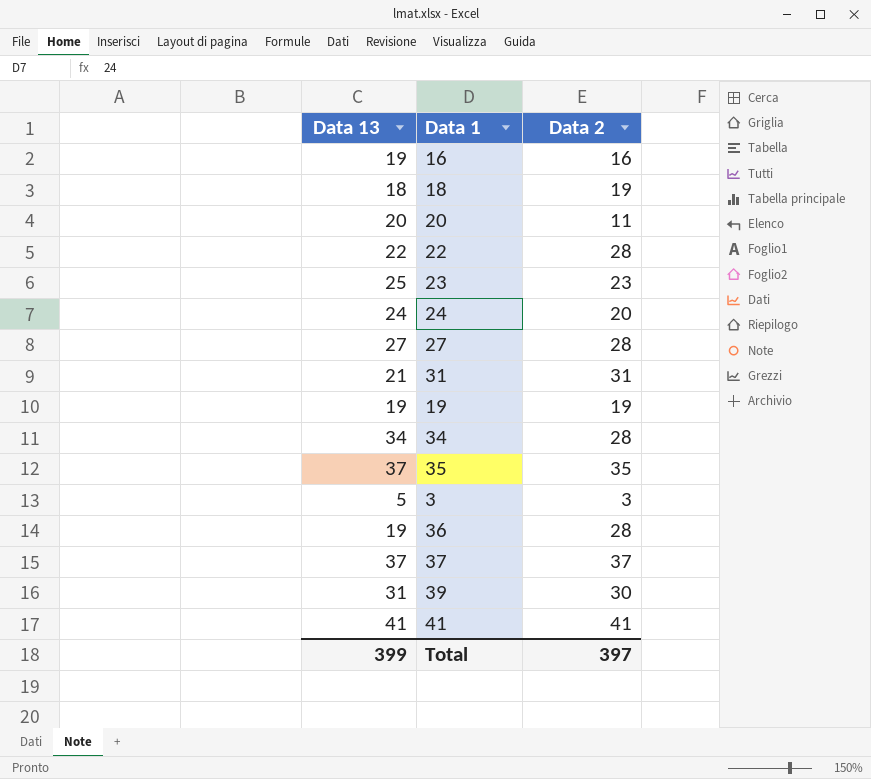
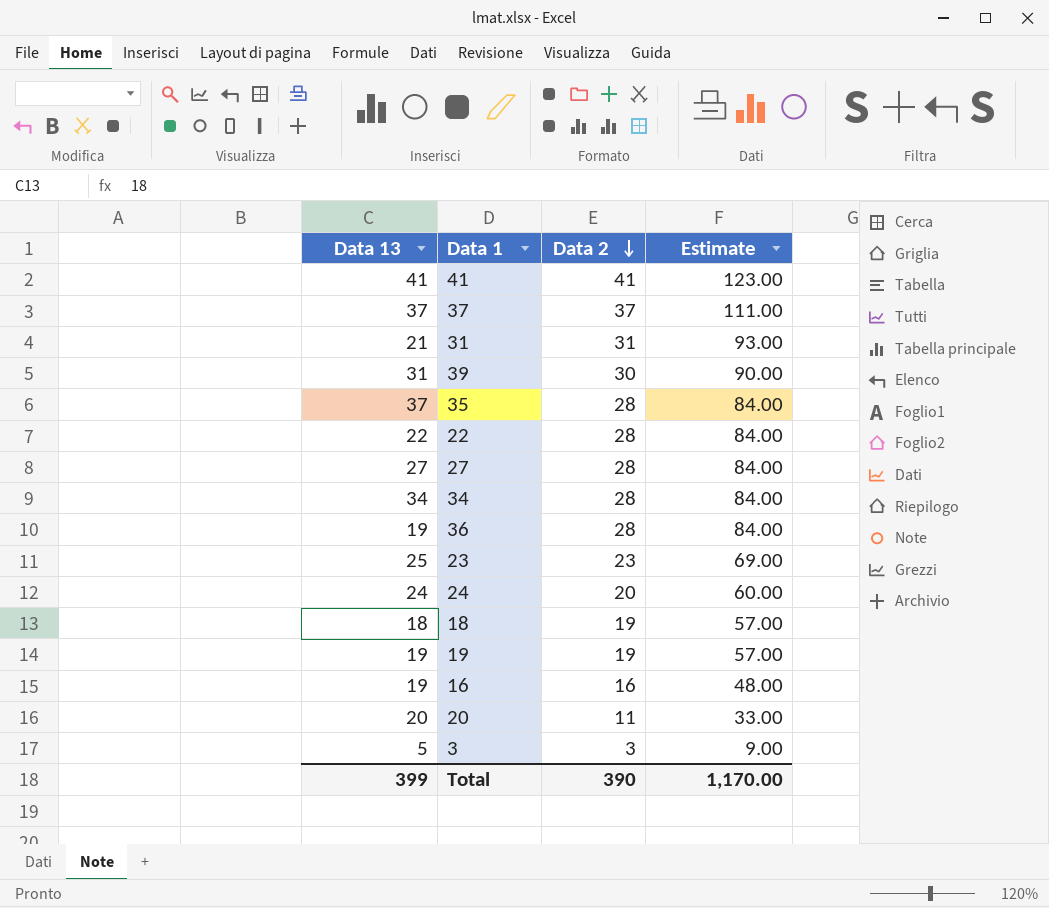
row order: none -> Data 2 descending
column Estimate | formula: none -> [Data 2] * 3
35 | Data 2: 35 -> 28
Total | Data 2: 397 -> 390

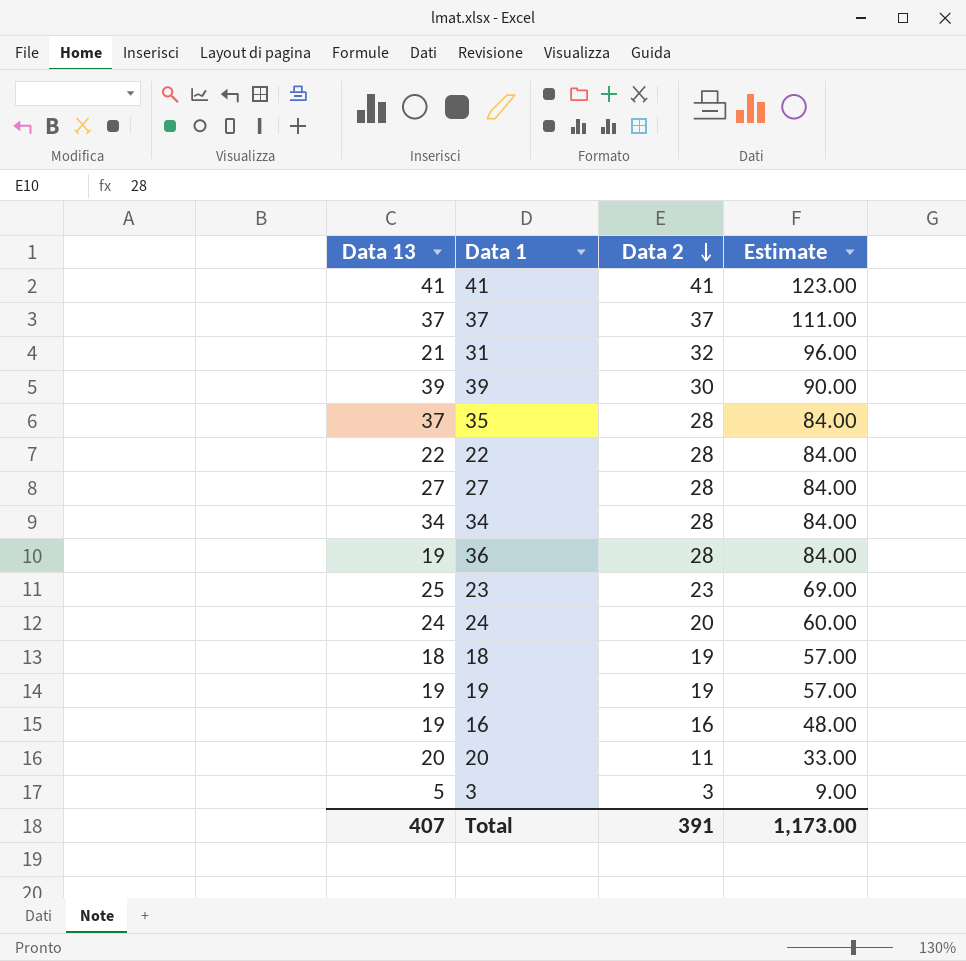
31 | Data 2: 31 -> 32
31 | Estimate: 93.00 -> 96.00
39 | Data 13: 31 -> 39
Total | Data 13: 399 -> 407
Total | Data 2: 390 -> 391
Total | Estimate: 1,170.00 -> 1,173.00

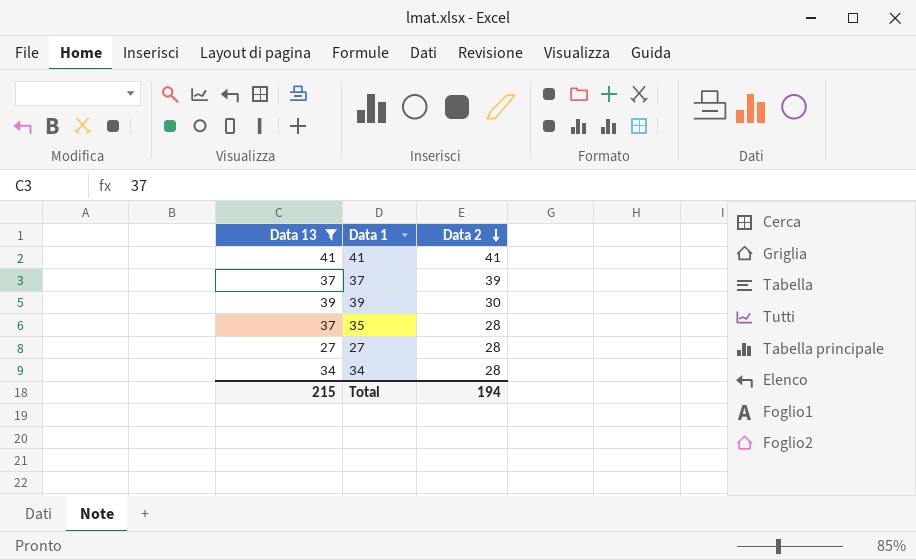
filter: none -> Data 13 >= 27
column Estimate | formula: [Data 2] * 3 -> none
37 | Data 2: 37 -> 39
Total | Data 13: 407 -> 215
Total | Data 2: 391 -> 194

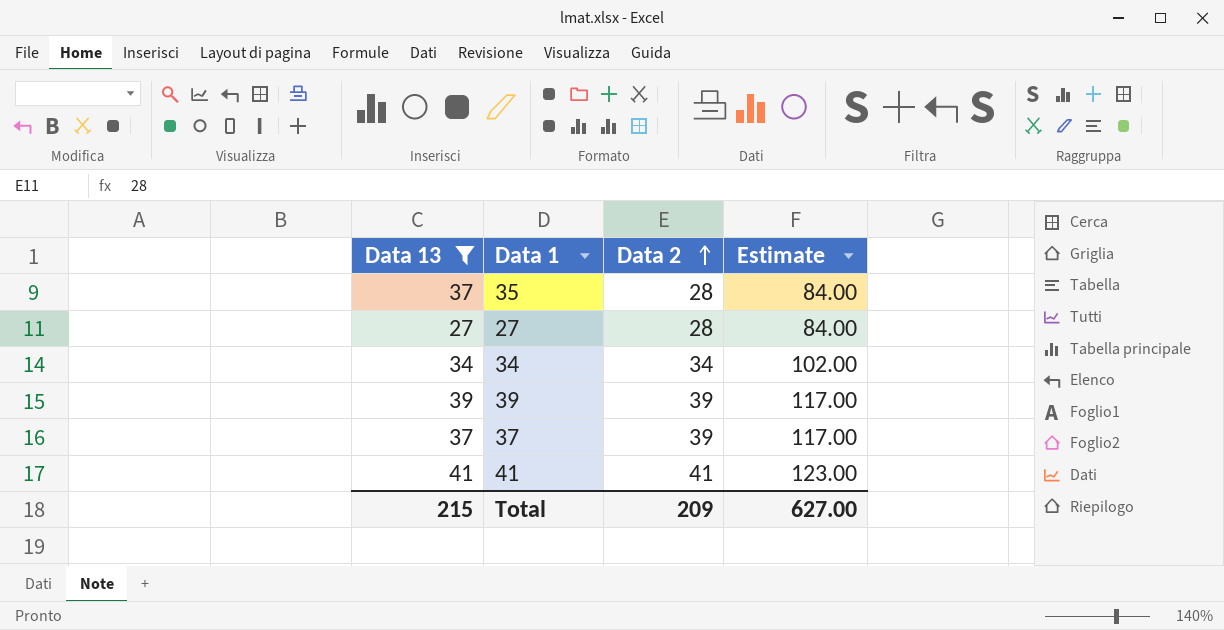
row order: Data 2 descending -> Data 2 ascending
column Estimate | formula: none -> [Data 2] * 3
34 | Data 2: 28 -> 34
39 | Data 2: 30 -> 39
Total | Data 2: 194 -> 209

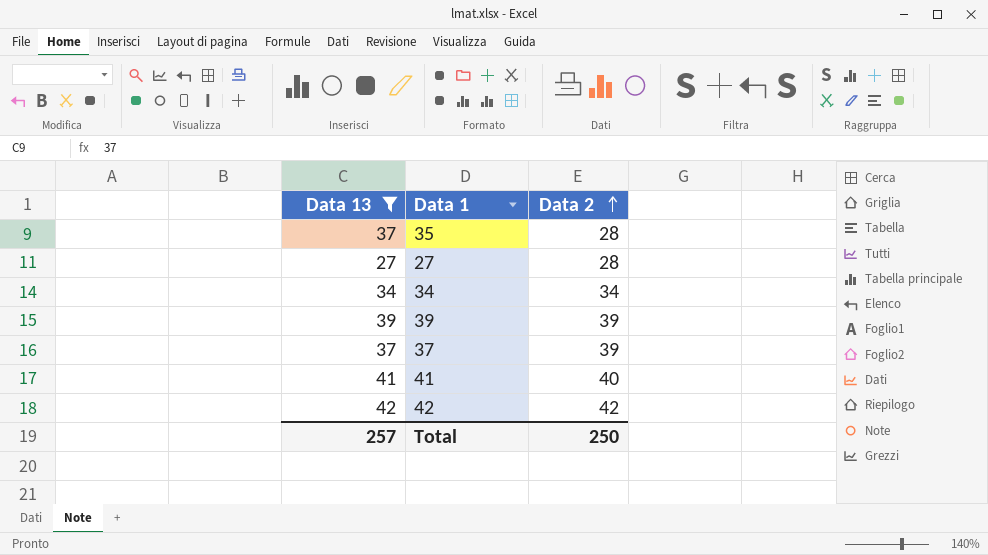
column Estimate | formula: [Data 2] * 3 -> none
41 | Data 2: 41 -> 40
row 42: none -> 42 | 42
Total | Data 13: 215 -> 257
Total | Data 2: 209 -> 250

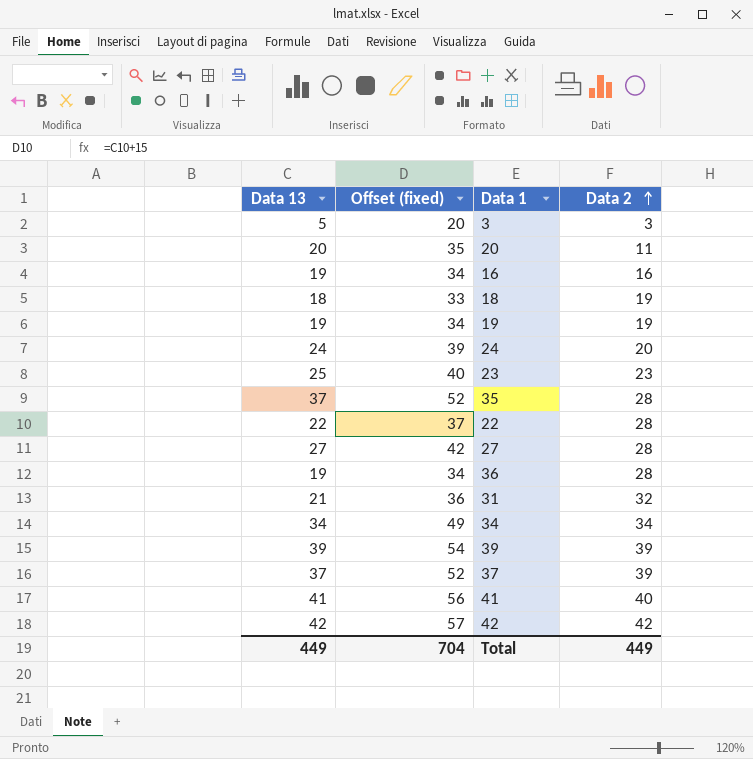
filter: Data 13 >= 27 -> none
column Offset (fixed) | formula: none -> [Data 13] + 15
Total | Data 13: 257 -> 449
Total | Data 2: 250 -> 449

